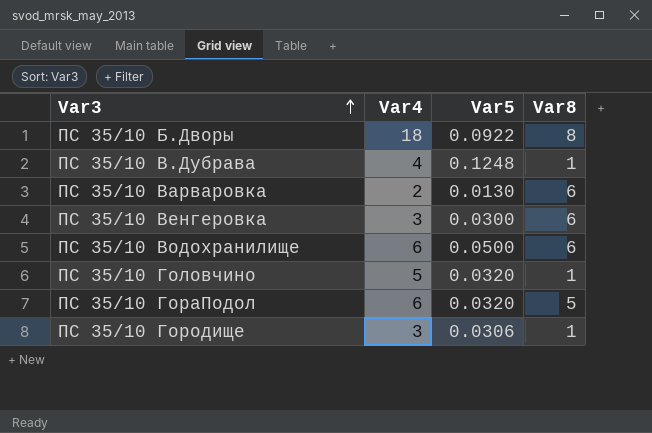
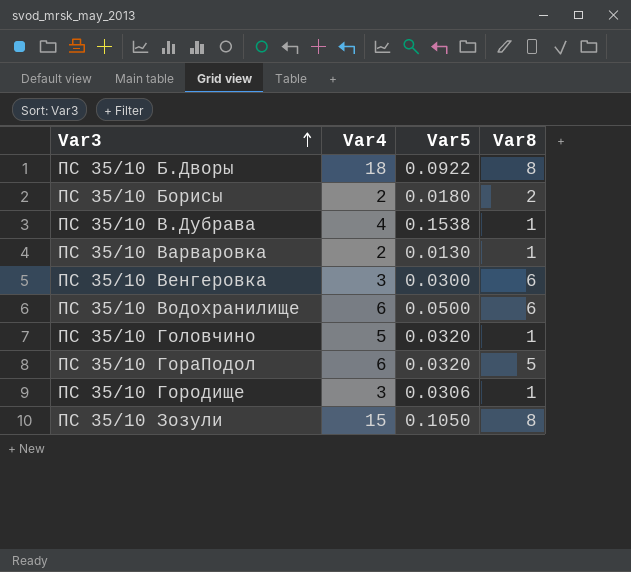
row ПС 35/10 Борисы: none -> 2 | 0.0180 | 2
ПС 35/10 В.Дубрава | Var5: 0.1248 -> 0.1538
ПС 35/10 Варваровка | Var8: 6 -> 1
row ПС 35/10 Зозули: none -> 15 | 0.1050 | 8

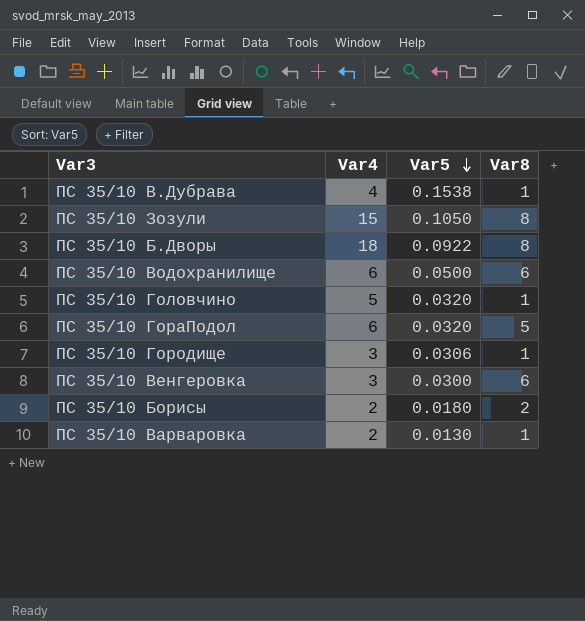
row order: Var3 ascending -> Var5 descending

